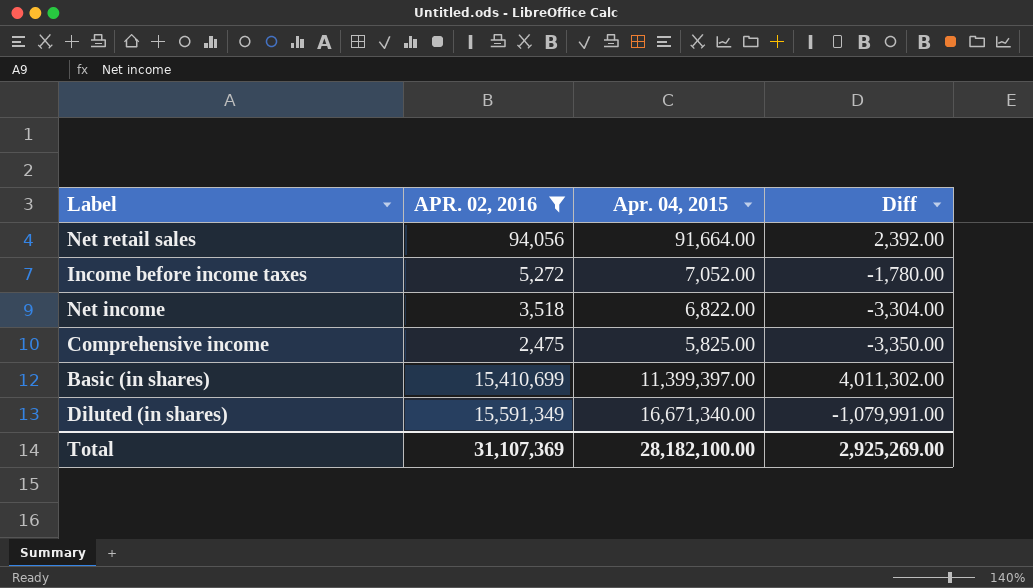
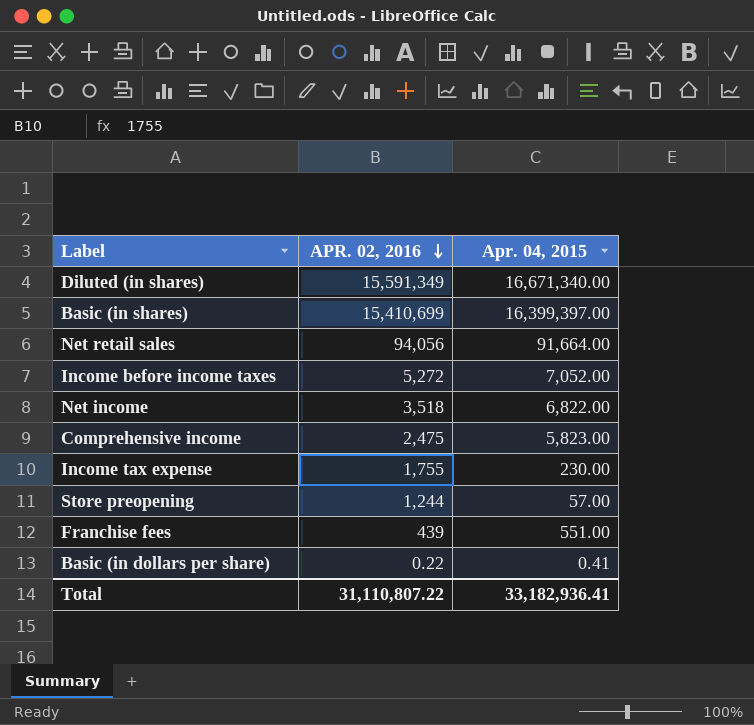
filter: APR. 02, 2016 >= 2,475 -> none
row order: none -> APR. 02, 2016 descending
column Diff | formula: [APR. 02, 2016] - [Apr. 04, 2015] -> none
Basic (in shares) | Apr. 04, 2015: 11,399,397.00 -> 16,399,397.00
Comprehensive income | Apr. 04, 2015: 5,825.00 -> 5,823.00
Total | APR. 02, 2016: 31,107,369 -> 31,110,807.22
Total | Apr. 04, 2015: 28,182,100.00 -> 33,182,936.41

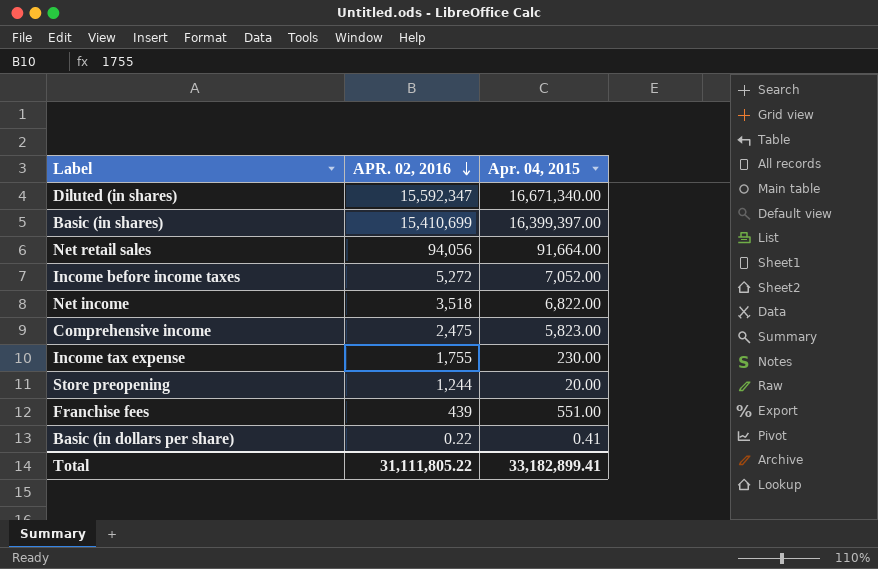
Diluted (in shares) | APR. 02, 2016: 15,591,349 -> 15,592,347
Store preopening | Apr. 04, 2015: 57.00 -> 20.00
Total | APR. 02, 2016: 31,110,807.22 -> 31,111,805.22
Total | Apr. 04, 2015: 33,182,936.41 -> 33,182,899.41

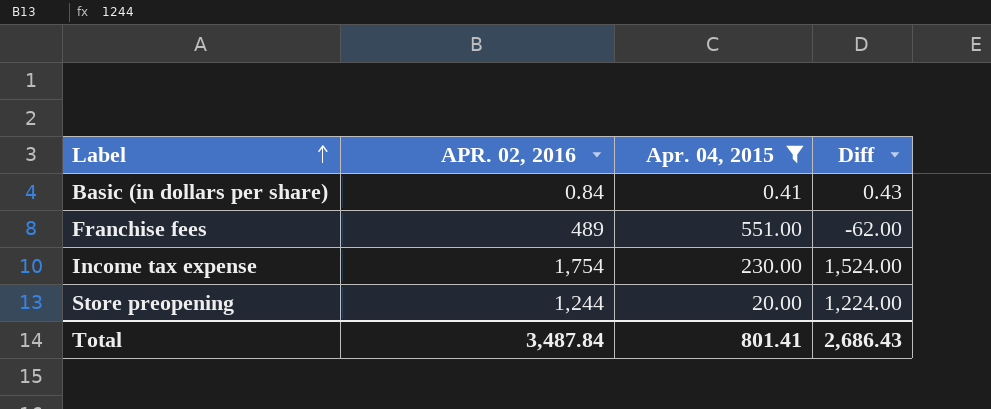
filter: none -> Apr. 04, 2015 <= 551.00
row order: APR. 02, 2016 descending -> Label ascending
column Diff | formula: none -> [APR. 02, 2016] - [Apr. 04, 2015]
Basic (in dollars per share) | APR. 02, 2016: 0.22 -> 0.84
Franchise fees | APR. 02, 2016: 439 -> 489
Income tax expense | APR. 02, 2016: 1,755 -> 1,754
Total | APR. 02, 2016: 31,111,805.22 -> 3,487.84
Total | Apr. 04, 2015: 33,182,899.41 -> 801.41

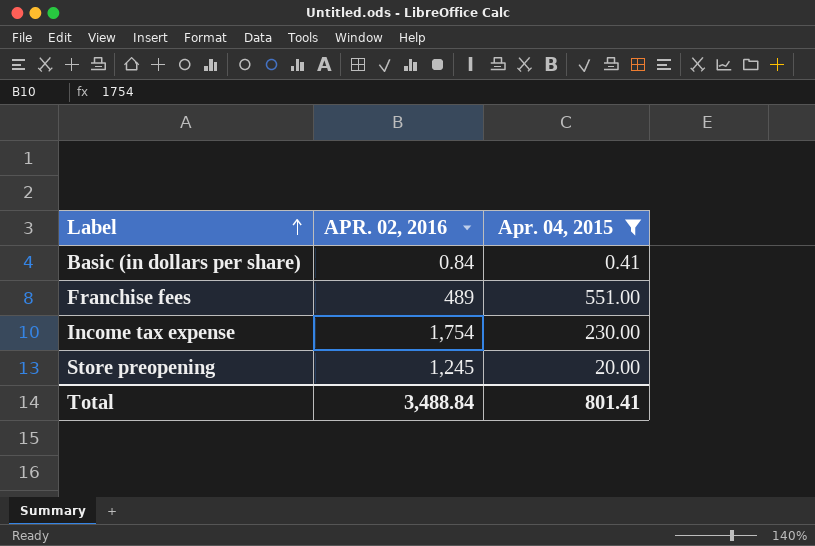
column Diff | formula: [APR. 02, 2016] - [Apr. 04, 2015] -> none
Store preopening | APR. 02, 2016: 1,244 -> 1,245
Total | APR. 02, 2016: 3,487.84 -> 3,488.84

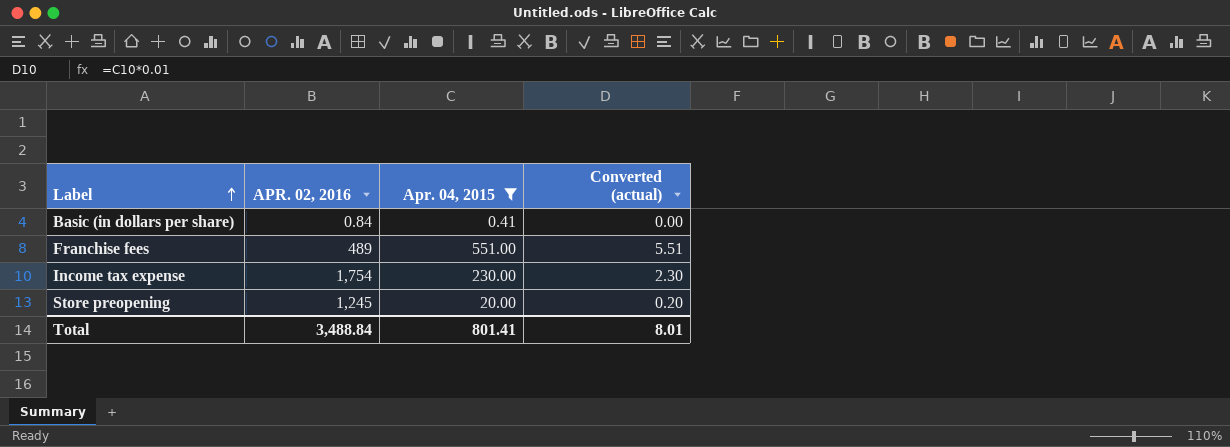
column Converted (actual) | formula: none -> [Apr. 04, 2015] * 0.01

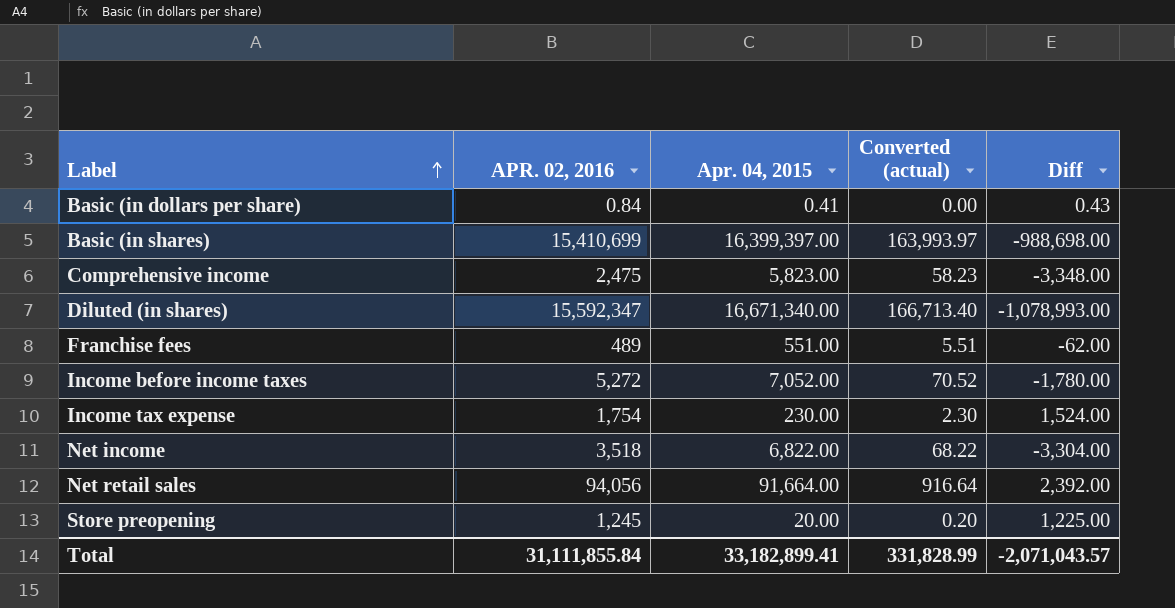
filter: Apr. 04, 2015 <= 551.00 -> none
column Diff | formula: none -> [APR. 02, 2016] - [Apr. 04, 2015]
Total | APR. 02, 2016: 3,488.84 -> 31,111,855.84
Total | Apr. 04, 2015: 801.41 -> 33,182,899.41
Total | Converted (actual): 8.01 -> 331,828.99

